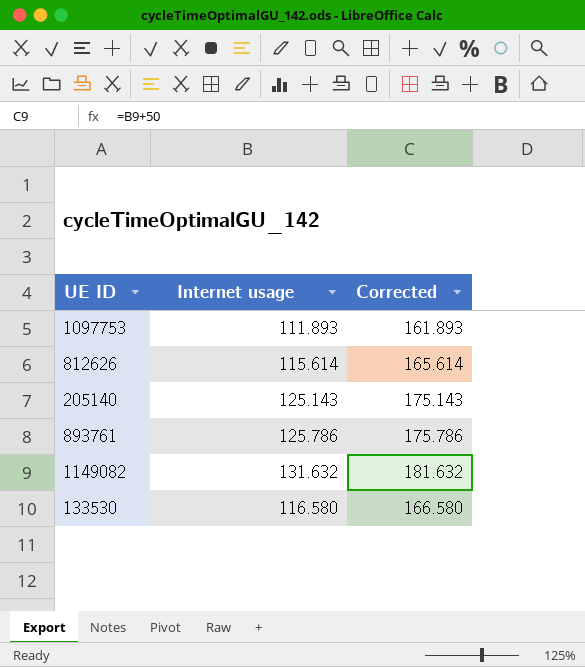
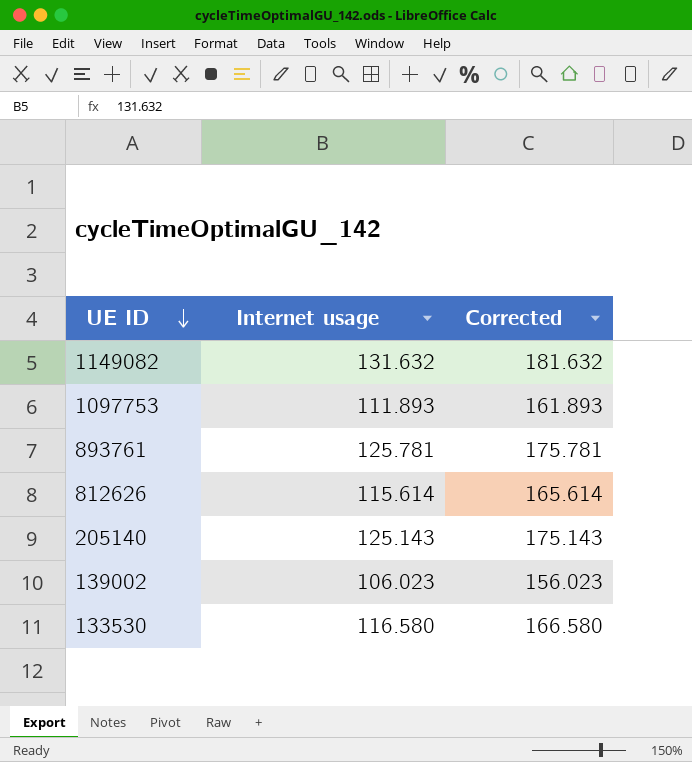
row order: none -> UE ID descending
893761 | Internet usage: 125.786 -> 125.781
893761 | Corrected: 175.786 -> 175.781
row 139002: none -> 106.023 | 156.023

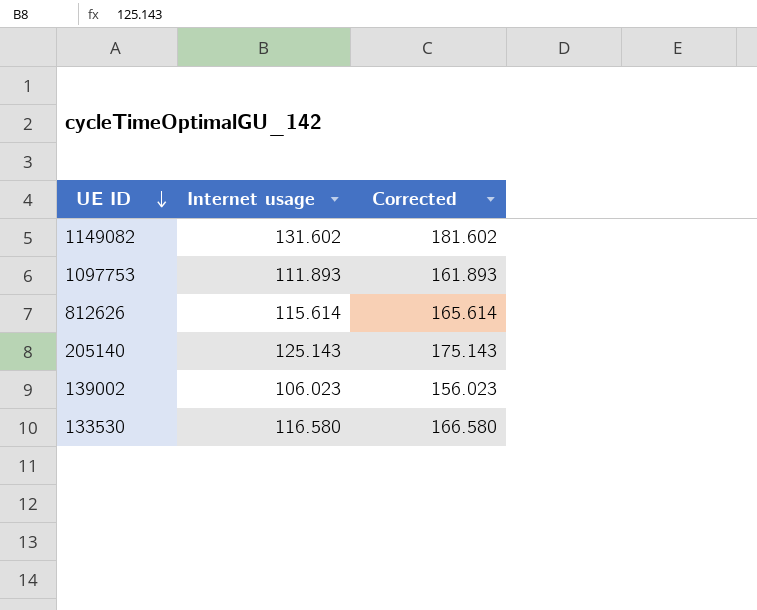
row 893761: 125.781 | 175.781 -> none
1149082 | Internet usage: 131.632 -> 131.602
1149082 | Corrected: 181.632 -> 181.602

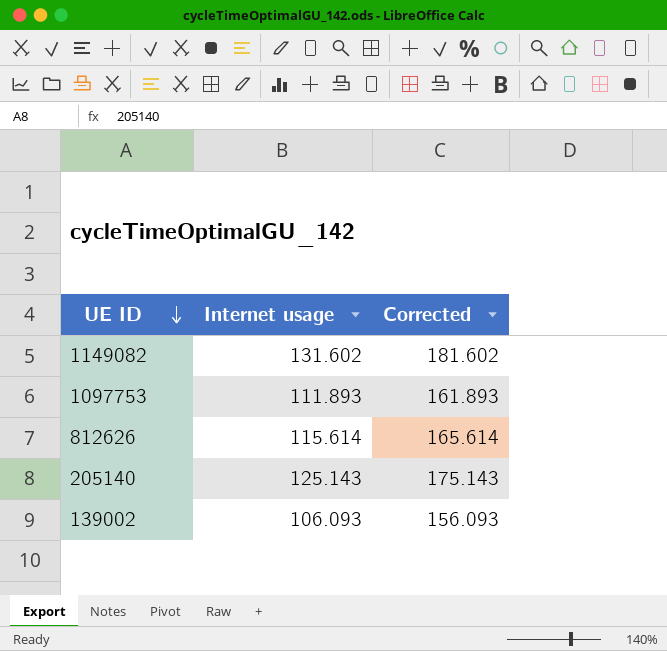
row 133530: 116.580 | 166.580 -> none
139002 | Internet usage: 106.023 -> 106.093
139002 | Corrected: 156.023 -> 156.093

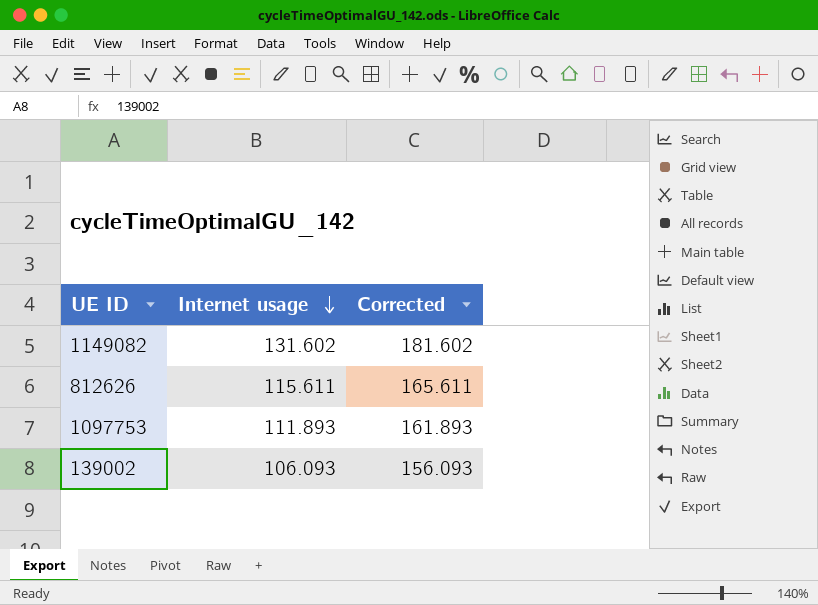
row order: UE ID descending -> Internet usage descending
row 205140: 125.143 | 175.143 -> none
812626 | Internet usage: 115.614 -> 115.611
812626 | Corrected: 165.614 -> 165.611

